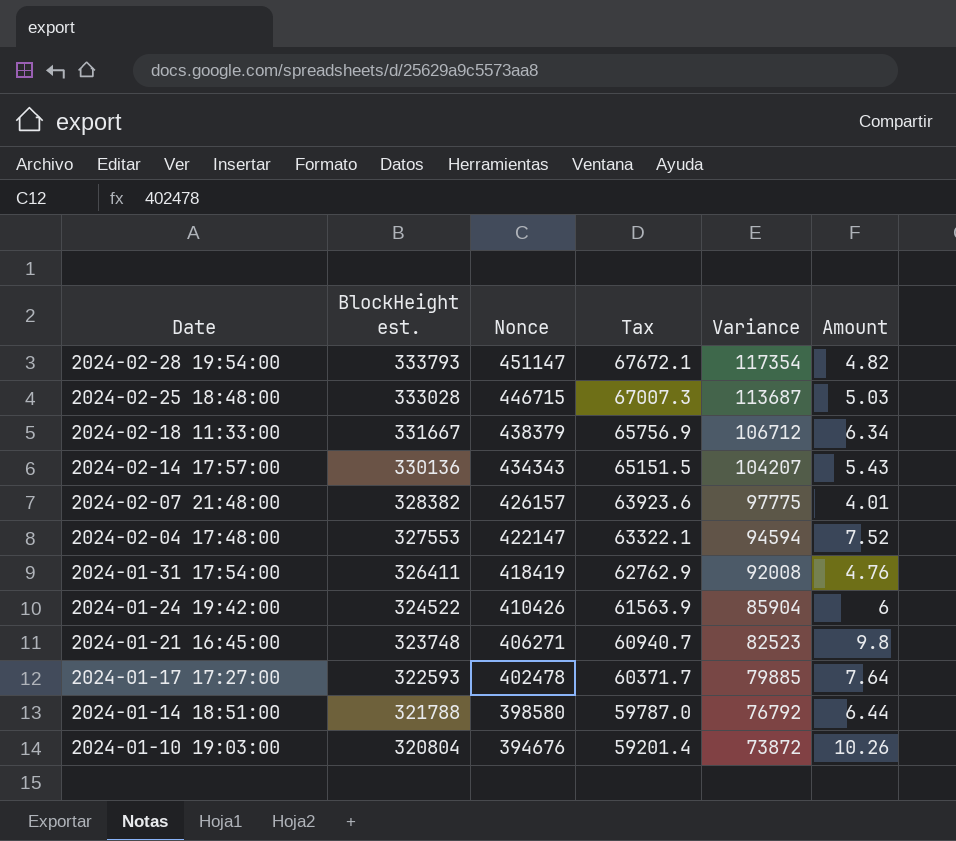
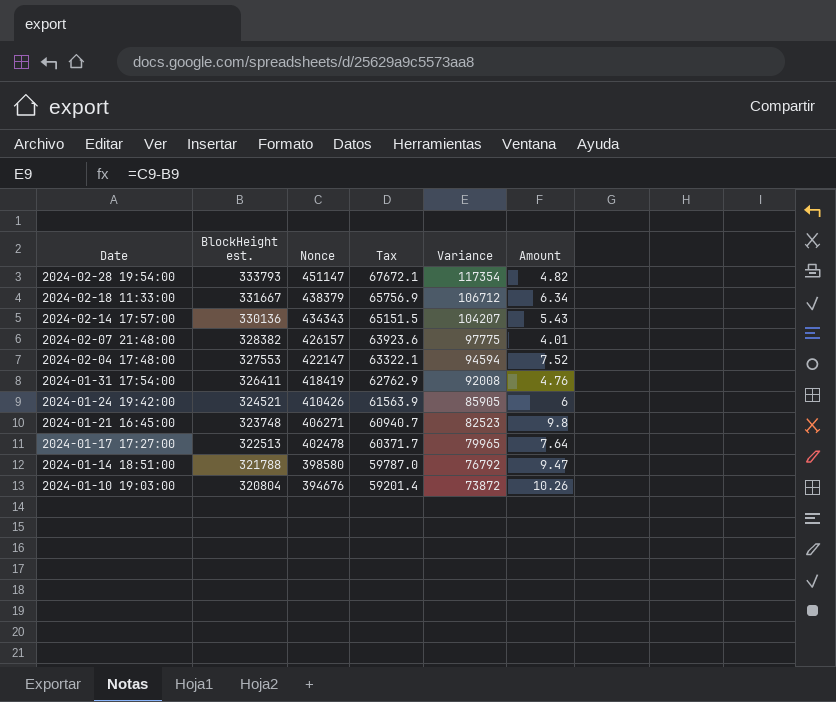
row 2024-02-25 18:48:00: 333028 | 446715 | 67007.3 | 113687 | 5.03 -> none
2024-01-24 19:42:00 | BlockHeight est.: 324522 -> 324521
2024-01-24 19:42:00 | Variance: 85904 -> 85905
2024-01-17 17:27:00 | BlockHeight est.: 322593 -> 322513
2024-01-17 17:27:00 | Variance: 79885 -> 79965
2024-01-14 18:51:00 | Amount: 6.44 -> 9.47

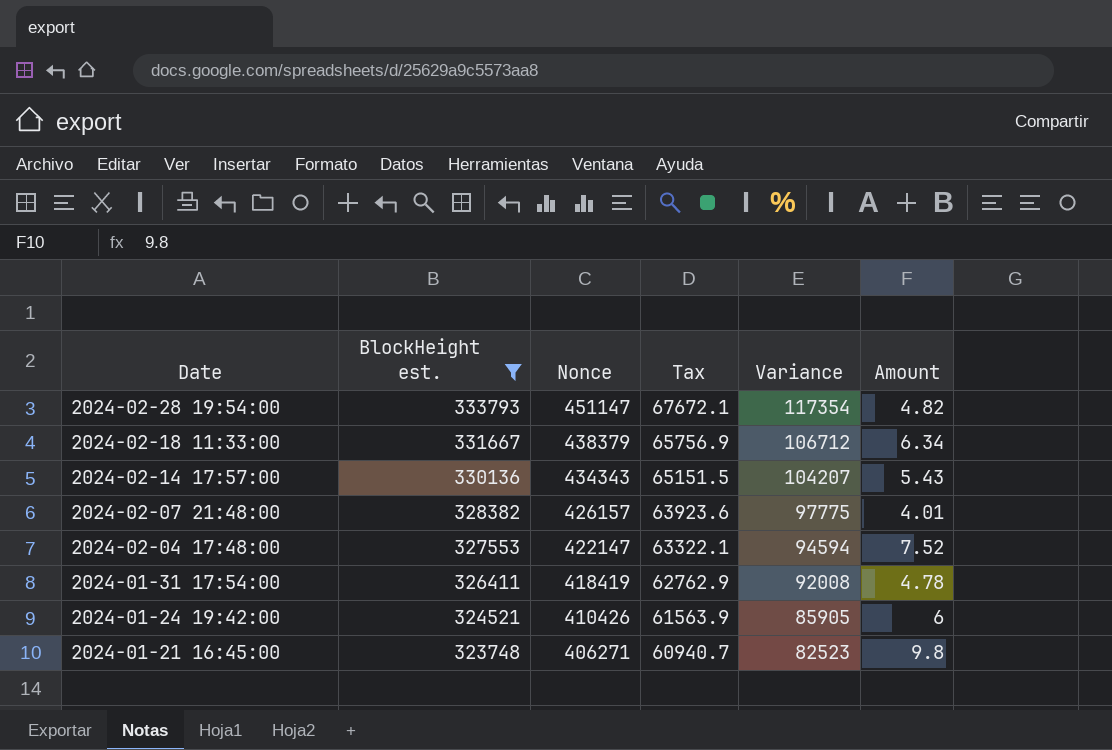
filter: none -> BlockHeight est. >= 323748
2024-01-31 17:54:00 | Amount: 4.76 -> 4.78

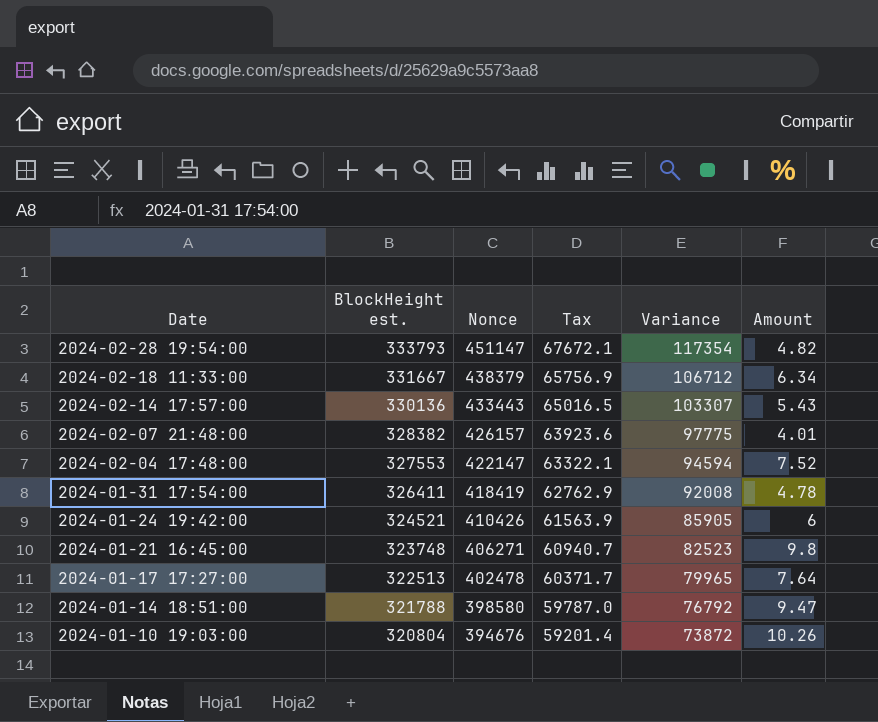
filter: BlockHeight est. >= 323748 -> none
2024-02-14 17:57:00 | Nonce: 434343 -> 433443
2024-02-14 17:57:00 | Tax: 65151.5 -> 65016.5
2024-02-14 17:57:00 | Variance: 104207 -> 103307

